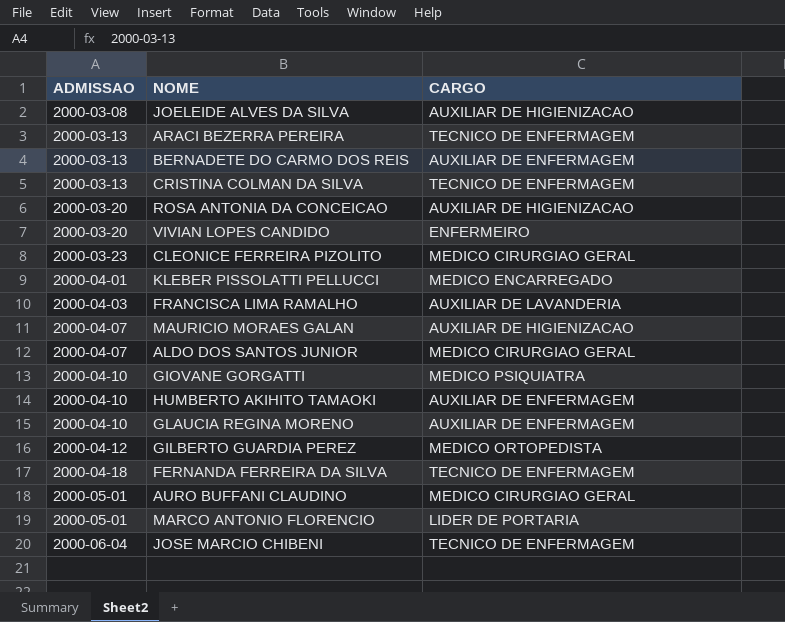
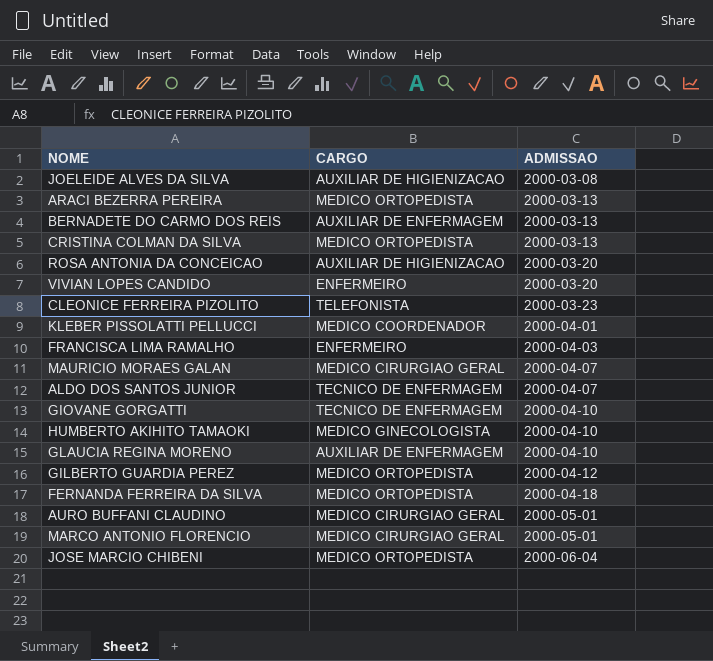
column ADMISSAO | position: 1 -> 3
ARACI BEZERRA PEREIRA | CARGO: TECNICO DE ENFERMAGEM -> MEDICO ORTOPEDISTA
CRISTINA COLMAN DA SILVA | CARGO: TECNICO DE ENFERMAGEM -> MEDICO ORTOPEDISTA
CLEONICE FERREIRA PIZOLITO | CARGO: MEDICO CIRURGIAO GERAL -> TELEFONISTA
KLEBER PISSOLATTI PELLUCCI | CARGO: MEDICO ENCARREGADO -> MEDICO COORDENADOR
FRANCISCA LIMA RAMALHO | CARGO: AUXILIAR DE LAVANDERIA -> ENFERMEIRO
MAURICIO MORAES GALAN | CARGO: AUXILIAR DE HIGIENIZACAO -> MEDICO CIRURGIAO GERAL
ALDO DOS SANTOS JUNIOR | CARGO: MEDICO CIRURGIAO GERAL -> TECNICO DE ENFERMAGEM
GIOVANE GORGATTI | CARGO: MEDICO PSIQUIATRA -> TECNICO DE ENFERMAGEM
HUMBERTO AKIHITO TAMAOKI | CARGO: AUXILIAR DE ENFERMAGEM -> MEDICO GINECOLOGISTA
FERNANDA FERREIRA DA SILVA | CARGO: TECNICO DE ENFERMAGEM -> MEDICO ORTOPEDISTA
MARCO ANTONIO FLORENCIO | CARGO: LIDER DE PORTARIA -> MEDICO CIRURGIAO GERAL
JOSE MARCIO CHIBENI | CARGO: TECNICO DE ENFERMAGEM -> MEDICO ORTOPEDISTA

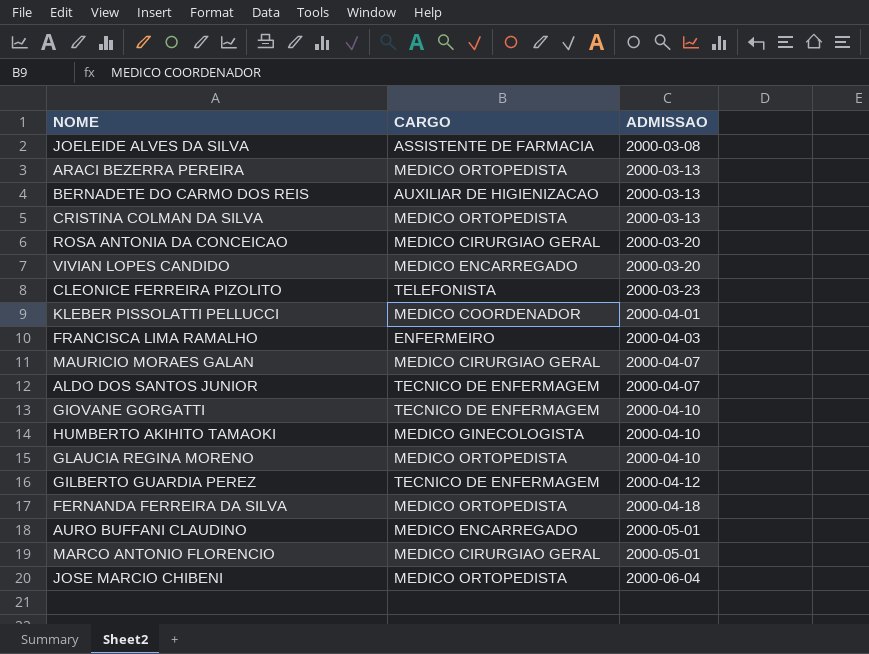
JOELEIDE ALVES DA SILVA | CARGO: AUXILIAR DE HIGIENIZACAO -> ASSISTENTE DE FARMACIA
BERNADETE DO CARMO DOS REIS | CARGO: AUXILIAR DE ENFERMAGEM -> AUXILIAR DE HIGIENIZACAO
ROSA ANTONIA DA CONCEICAO | CARGO: AUXILIAR DE HIGIENIZACAO -> MEDICO CIRURGIAO GERAL
VIVIAN LOPES CANDIDO | CARGO: ENFERMEIRO -> MEDICO ENCARREGADO
GLAUCIA REGINA MORENO | CARGO: AUXILIAR DE ENFERMAGEM -> MEDICO ORTOPEDISTA
GILBERTO GUARDIA PEREZ | CARGO: MEDICO ORTOPEDISTA -> TECNICO DE ENFERMAGEM
AURO BUFFANI CLAUDINO | CARGO: MEDICO CIRURGIAO GERAL -> MEDICO ENCARREGADO

